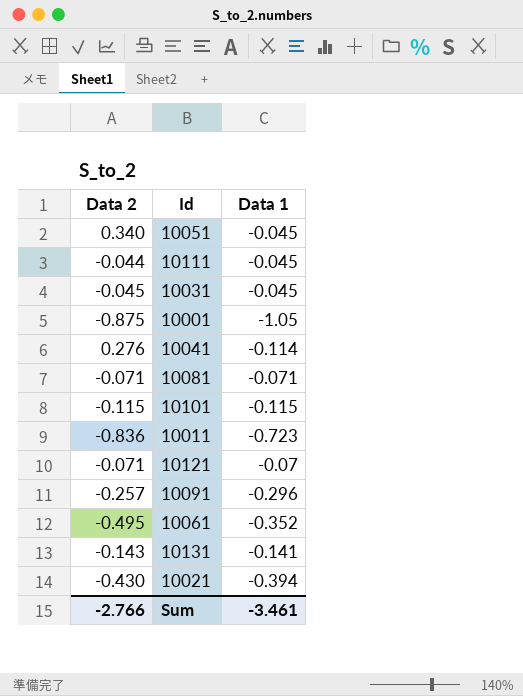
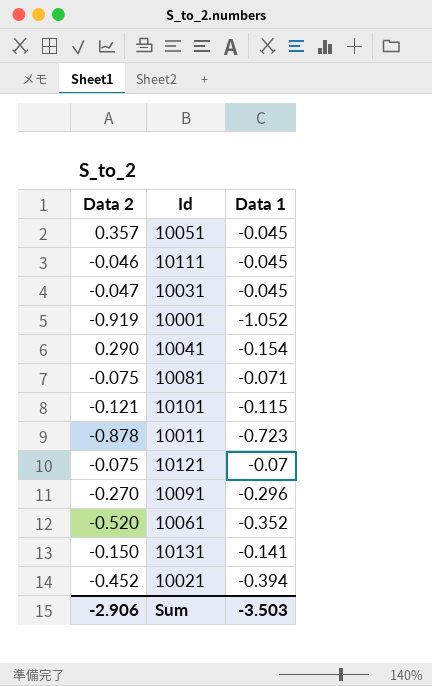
10051 | Data 2: 0.340 -> 0.357
10111 | Data 2: -0.044 -> -0.046
10031 | Data 2: -0.045 -> -0.047
10001 | Data 2: -0.875 -> -0.919
10001 | Data 1: -1.05 -> -1.052
10041 | Data 2: 0.276 -> 0.290
10041 | Data 1: -0.114 -> -0.154
10081 | Data 2: -0.071 -> -0.075
10101 | Data 2: -0.115 -> -0.121
10011 | Data 2: -0.836 -> -0.878
10121 | Data 2: -0.071 -> -0.075
10091 | Data 2: -0.257 -> -0.270
10061 | Data 2: -0.495 -> -0.520
10131 | Data 2: -0.143 -> -0.150
10021 | Data 2: -0.430 -> -0.452
Sum | Data 2: -2.766 -> -2.906
Sum | Data 1: -3.461 -> -3.503

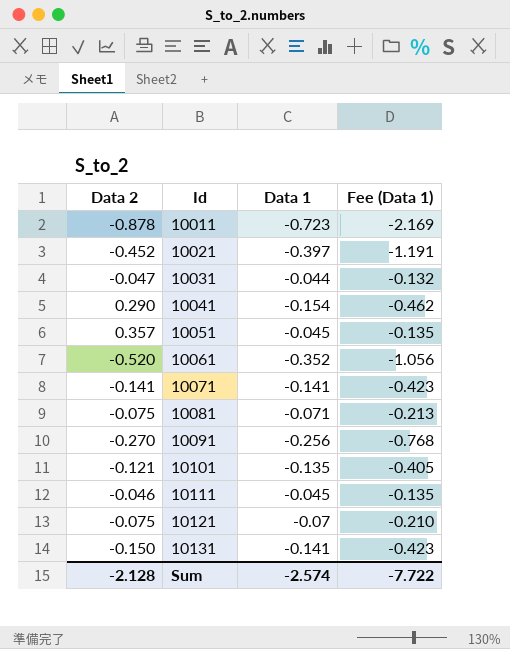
row order: none -> Id ascending
column Fee (Data 1) | formula: none -> [Data 1] * 3
row 10001: -0.919 | -1.052 -> none
10021 | Data 1: -0.394 -> -0.397
10031 | Data 1: -0.045 -> -0.044
row 10071: none -> -0.141 | -0.141 | -0.423
10091 | Data 1: -0.296 -> -0.256
10101 | Data 1: -0.115 -> -0.135
Sum | Data 2: -2.906 -> -2.128
Sum | Data 1: -3.503 -> -2.574

